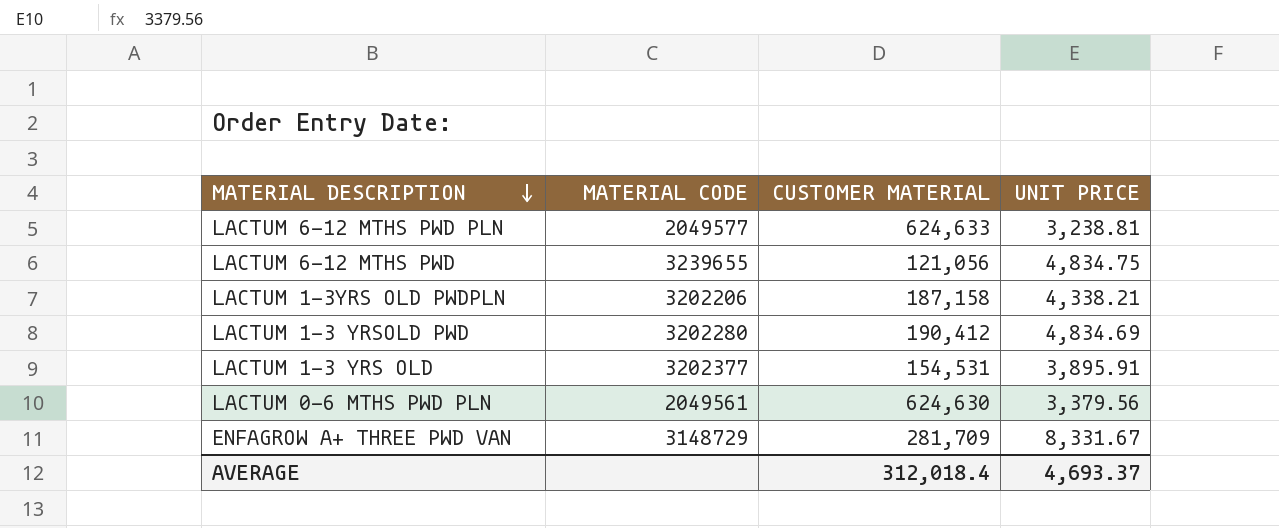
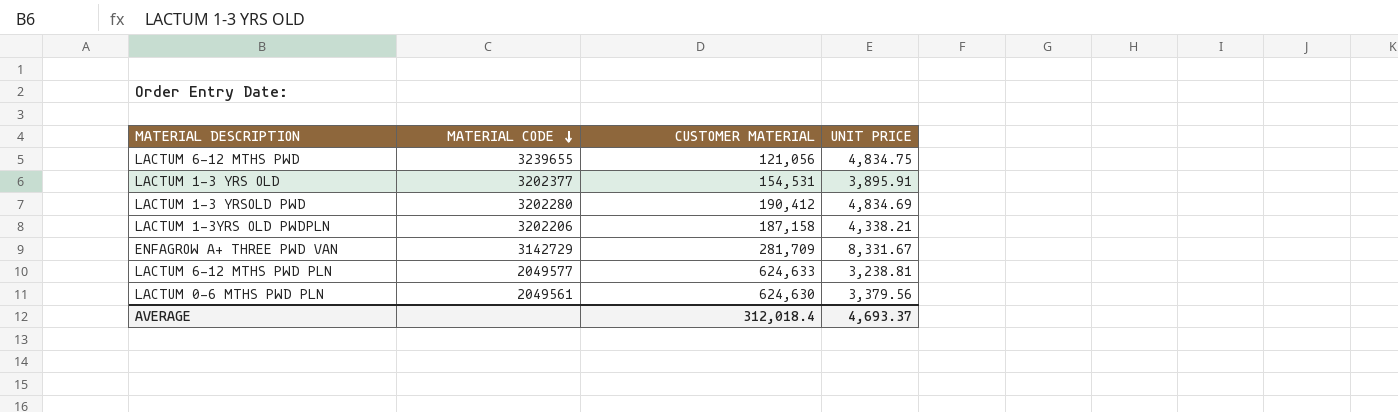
row order: MATERIAL DESCRIPTION descending -> MATERIAL CODE descending
ENFAGROW A+ THREE PWD VAN | MATERIAL CODE: 3148729 -> 3142729

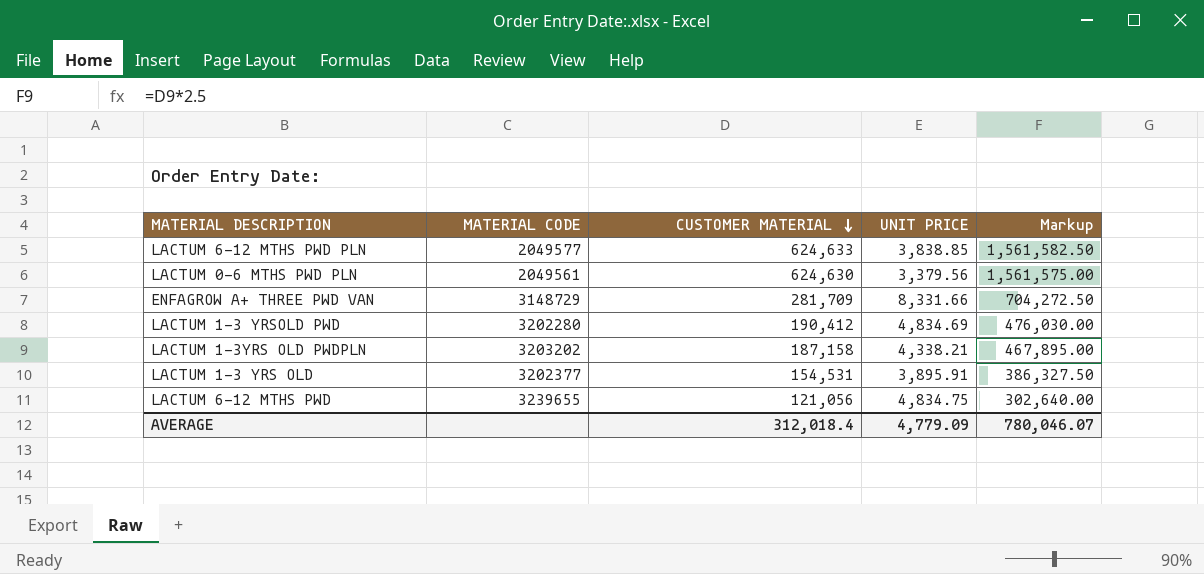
row order: MATERIAL CODE descending -> CUSTOMER MATERIAL descending
column Markup | formula: none -> [CUSTOMER MATERIAL] * 2.5
LACTUM 6-12 MTHS PWD PLN | UNIT PRICE: 3,238.81 -> 3,838.85
ENFAGROW A+ THREE PWD VAN | MATERIAL CODE: 3142729 -> 3148729
ENFAGROW A+ THREE PWD VAN | UNIT PRICE: 8,331.67 -> 8,331.66
LACTUM 1-3YRS OLD PWDPLN | MATERIAL CODE: 3202206 -> 3203202
AVERAGE | UNIT PRICE: 4,693.37 -> 4,779.09

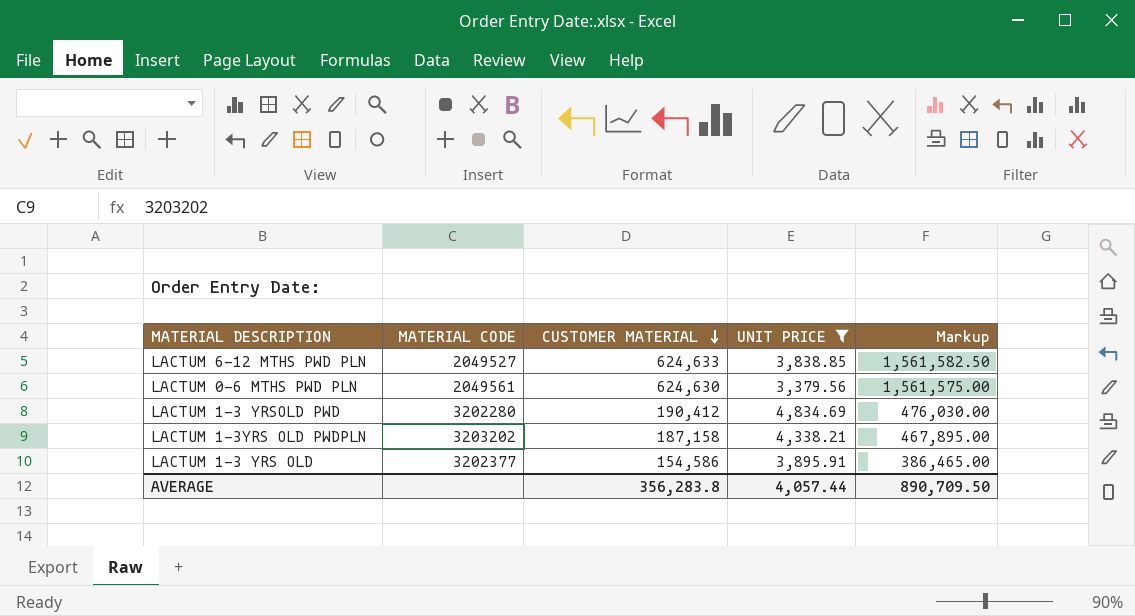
filter: none -> UNIT PRICE <= 4,834.69
LACTUM 6-12 MTHS PWD PLN | MATERIAL CODE: 2049577 -> 2049527
LACTUM 1-3 YRS OLD | CUSTOMER MATERIAL: 154,531 -> 154,586
LACTUM 1-3 YRS OLD | Markup: 386,327.50 -> 386,465.00
AVERAGE | CUSTOMER MATERIAL: 312,018.4 -> 356,283.8
AVERAGE | UNIT PRICE: 4,779.09 -> 4,057.44
AVERAGE | Markup: 780,046.07 -> 890,709.50

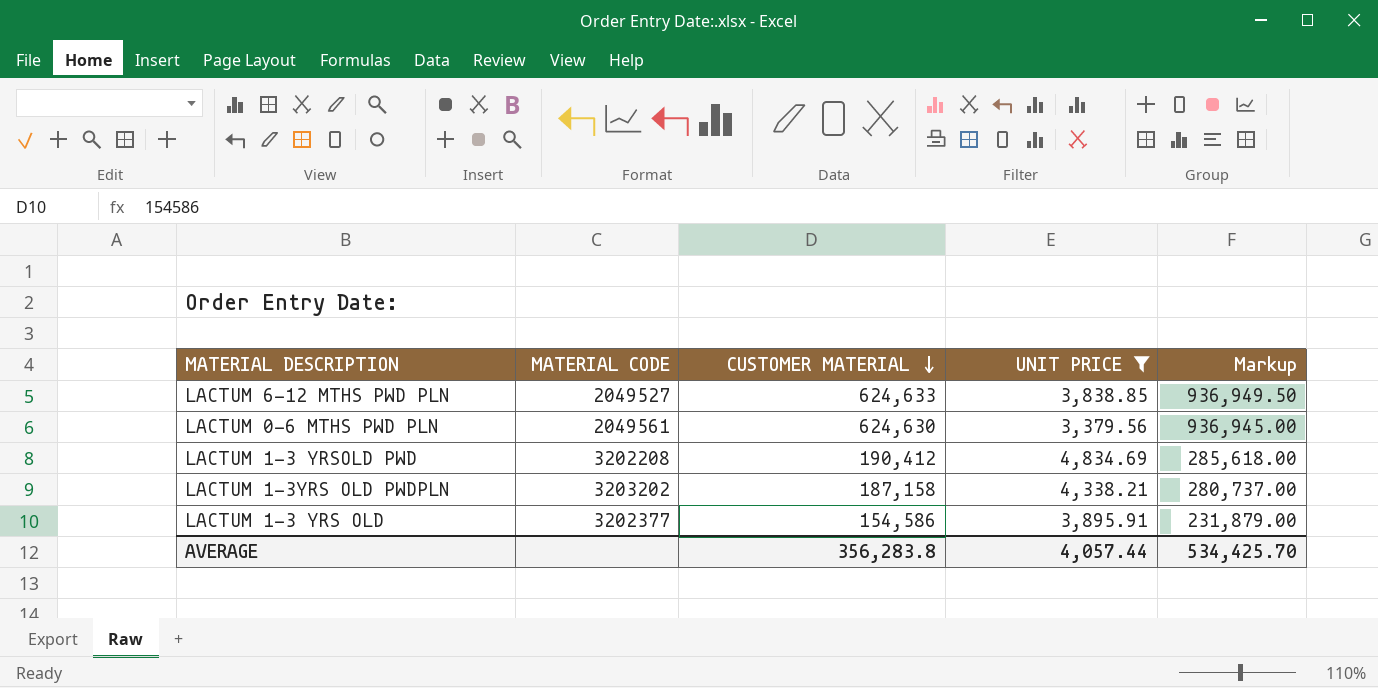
column Markup | formula: [CUSTOMER MATERIAL] * 2.5 -> [CUSTOMER MATERIAL] * 1.5
LACTUM 1-3 YRSOLD PWD | MATERIAL CODE: 3202280 -> 3202208
AVERAGE | Markup: 890,709.50 -> 534,425.70

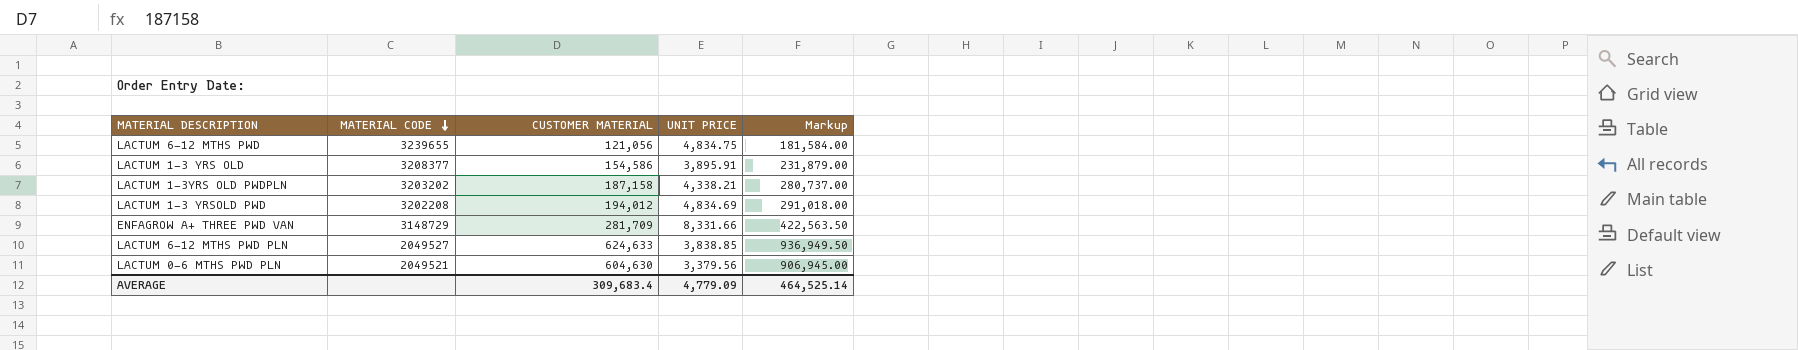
filter: UNIT PRICE <= 4,834.69 -> none
row order: CUSTOMER MATERIAL descending -> MATERIAL CODE descending
LACTUM 1-3 YRS OLD | MATERIAL CODE: 3202377 -> 3208377
LACTUM 1-3 YRSOLD PWD | CUSTOMER MATERIAL: 190,412 -> 194,012
LACTUM 1-3 YRSOLD PWD | Markup: 285,618.00 -> 291,018.00
LACTUM 0-6 MTHS PWD PLN | MATERIAL CODE: 2049561 -> 2049521
LACTUM 0-6 MTHS PWD PLN | CUSTOMER MATERIAL: 624,630 -> 604,630
LACTUM 0-6 MTHS PWD PLN | Markup: 936,945.00 -> 906,945.00
AVERAGE | CUSTOMER MATERIAL: 356,283.8 -> 309,683.4
AVERAGE | UNIT PRICE: 4,057.44 -> 4,779.09
AVERAGE | Markup: 534,425.70 -> 464,525.14

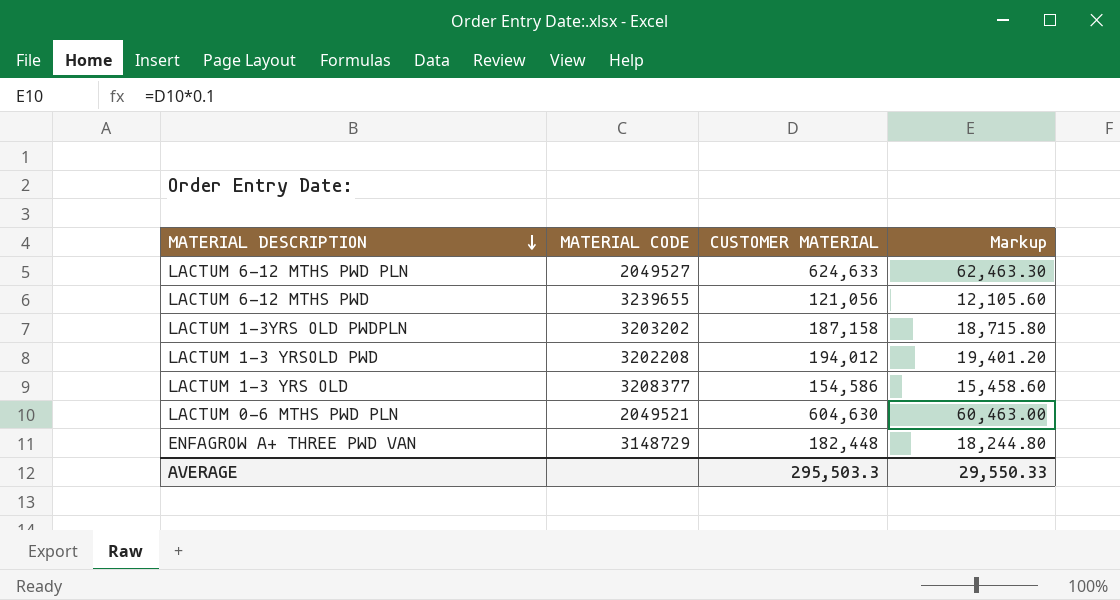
row order: MATERIAL CODE descending -> MATERIAL DESCRIPTION descending
column UNIT PRICE | position: 4 -> none
column Markup | formula: [CUSTOMER MATERIAL] * 1.5 -> [CUSTOMER MATERIAL] * 0.1
ENFAGROW A+ THREE PWD VAN | CUSTOMER MATERIAL: 281,709 -> 182,448
AVERAGE | CUSTOMER MATERIAL: 309,683.4 -> 295,503.3
AVERAGE | Markup: 464,525.14 -> 29,550.33

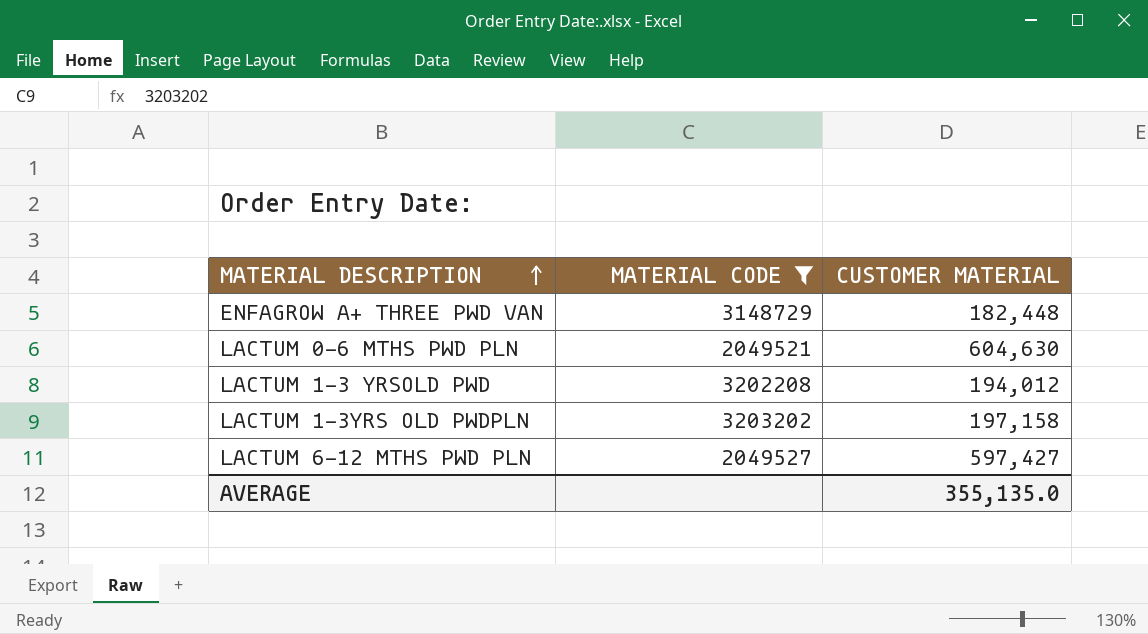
filter: none -> MATERIAL CODE <= 3203202
row order: MATERIAL DESCRIPTION descending -> MATERIAL DESCRIPTION ascending
column Markup | formula: [CUSTOMER MATERIAL] * 0.1 -> none
LACTUM 1-3YRS OLD PWDPLN | CUSTOMER MATERIAL: 187,158 -> 197,158
LACTUM 6-12 MTHS PWD PLN | CUSTOMER MATERIAL: 624,633 -> 597,427
AVERAGE | CUSTOMER MATERIAL: 295,503.3 -> 355,135.0

